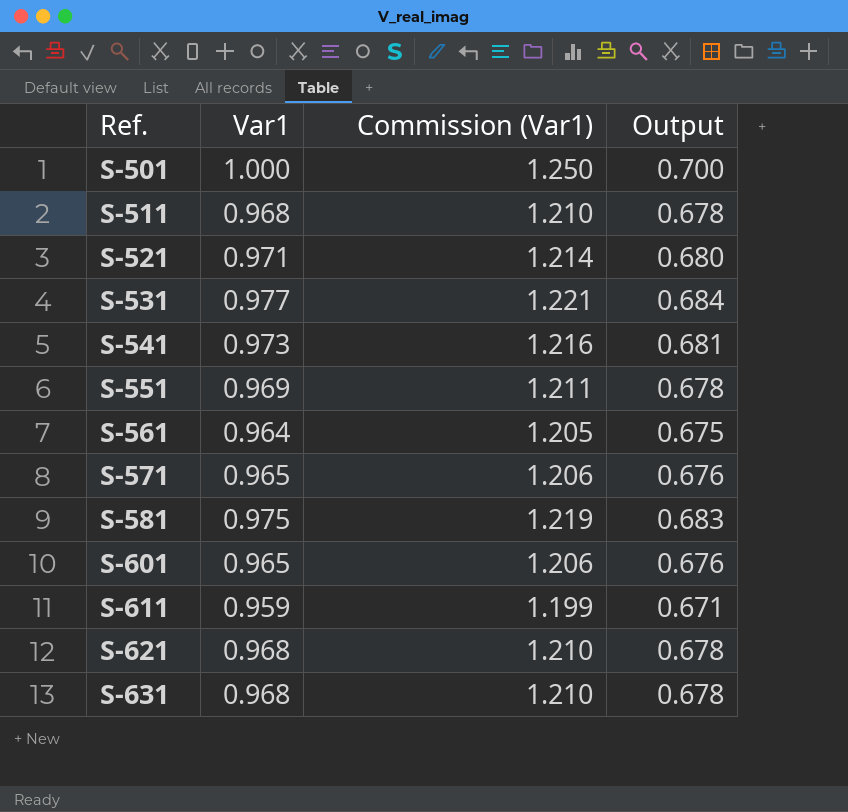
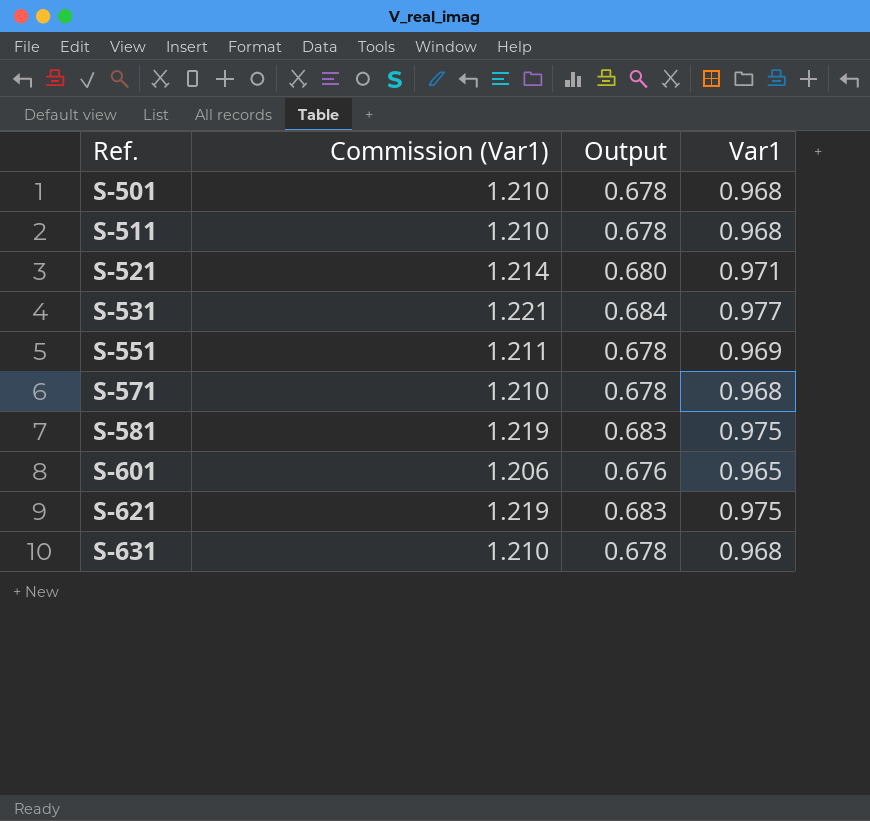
column Var1 | position: 2 -> 4
row S-541: 0.973 | 1.216 | 0.681 -> none
row S-561: 0.964 | 1.205 | 0.675 -> none
row S-611: 0.959 | 1.199 | 0.671 -> none
S-501 | Commission (Var1): 1.250 -> 1.210
S-501 | Output: 0.700 -> 0.678
S-501 | Var1: 1.000 -> 0.968
S-571 | Commission (Var1): 1.206 -> 1.210
S-571 | Output: 0.676 -> 0.678
S-571 | Var1: 0.965 -> 0.968
S-621 | Commission (Var1): 1.210 -> 1.219
S-621 | Output: 0.678 -> 0.683
S-621 | Var1: 0.968 -> 0.975

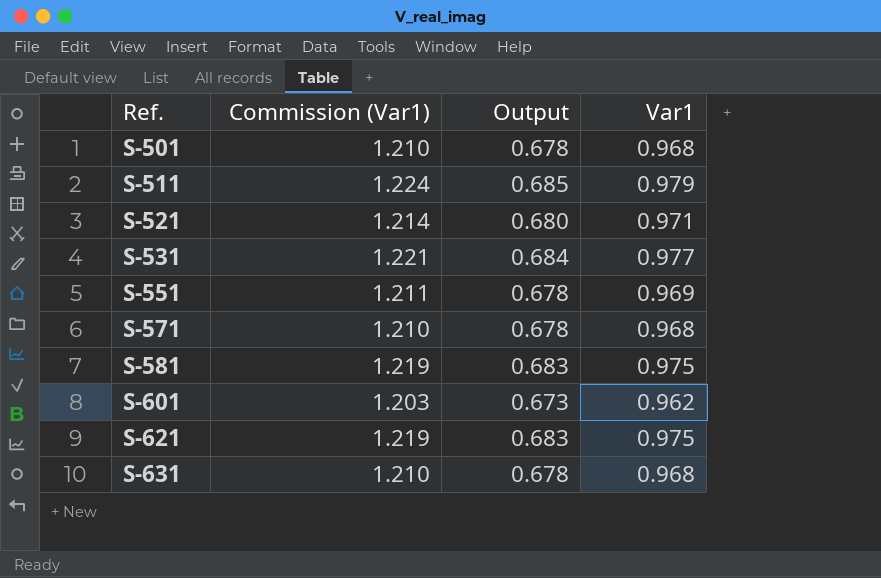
S-511 | Commission (Var1): 1.210 -> 1.224
S-511 | Output: 0.678 -> 0.685
S-511 | Var1: 0.968 -> 0.979
S-601 | Commission (Var1): 1.206 -> 1.203
S-601 | Output: 0.676 -> 0.673
S-601 | Var1: 0.965 -> 0.962

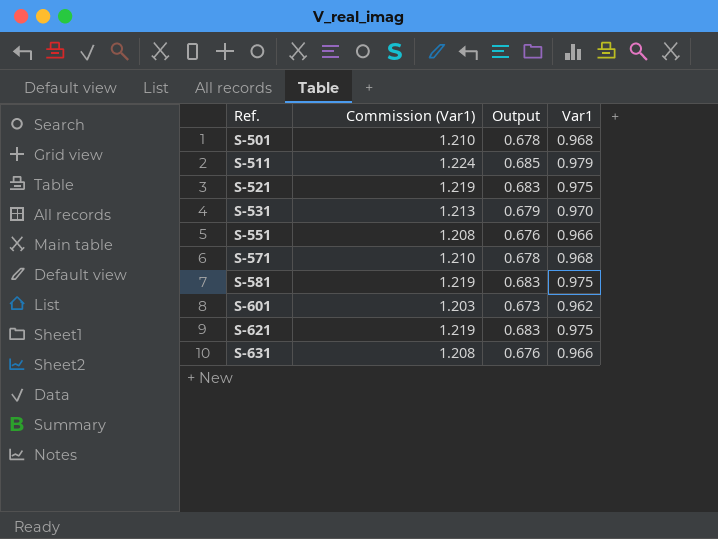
S-521 | Commission (Var1): 1.214 -> 1.219
S-521 | Output: 0.680 -> 0.683
S-521 | Var1: 0.971 -> 0.975
S-531 | Commission (Var1): 1.221 -> 1.213
S-531 | Output: 0.684 -> 0.679
S-531 | Var1: 0.977 -> 0.970
S-551 | Commission (Var1): 1.211 -> 1.208
S-551 | Output: 0.678 -> 0.676
S-551 | Var1: 0.969 -> 0.966
S-631 | Commission (Var1): 1.210 -> 1.208
S-631 | Output: 0.678 -> 0.676
S-631 | Var1: 0.968 -> 0.966

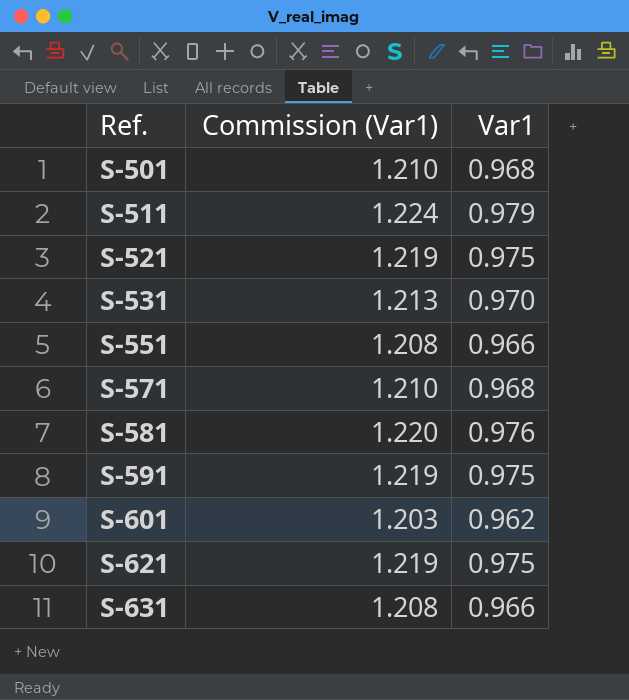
column Output | formula: [Var1] * 0.7 -> none
S-581 | Commission (Var1): 1.219 -> 1.220
S-581 | Var1: 0.975 -> 0.976
row S-591: none -> 1.219 | 0.975

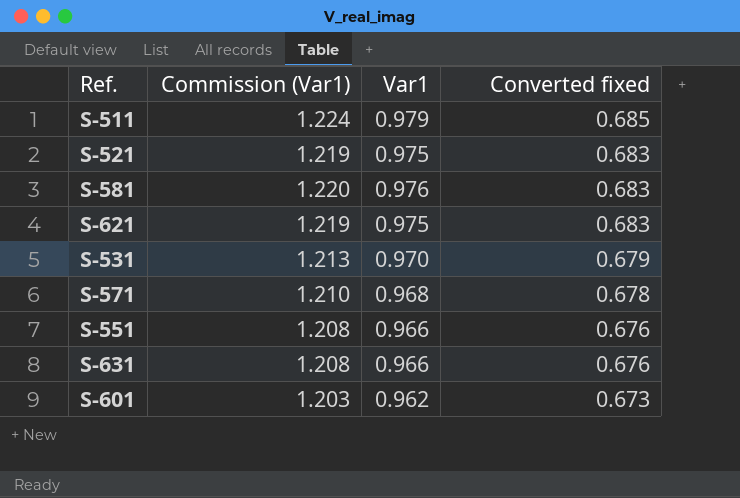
row order: Ref. ascending -> Converted fixed descending
column Converted fixed | formula: none -> [Var1] * 0.7
row S-501: 1.210 | 0.968 -> none
row S-591: 1.219 | 0.975 -> none

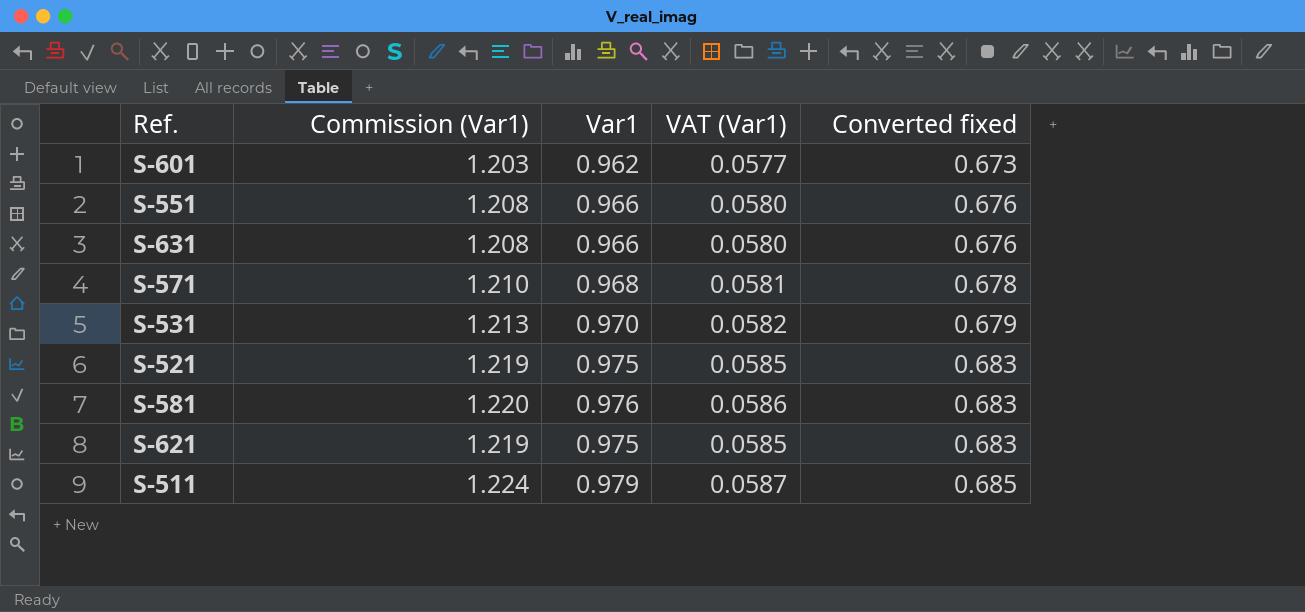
row order: Converted fixed descending -> Converted fixed ascending
column VAT (Var1) | formula: none -> [Var1] * 0.06

